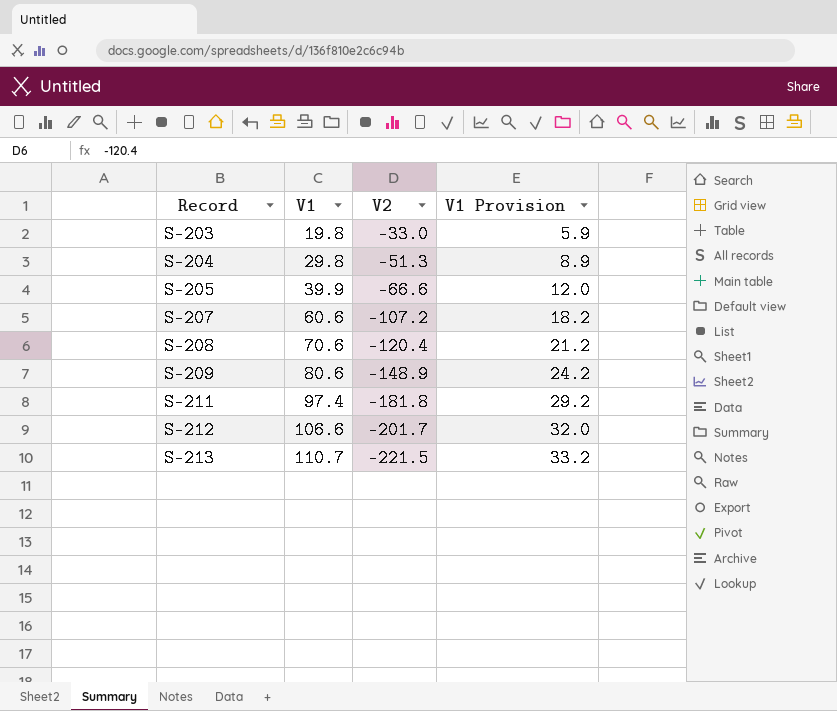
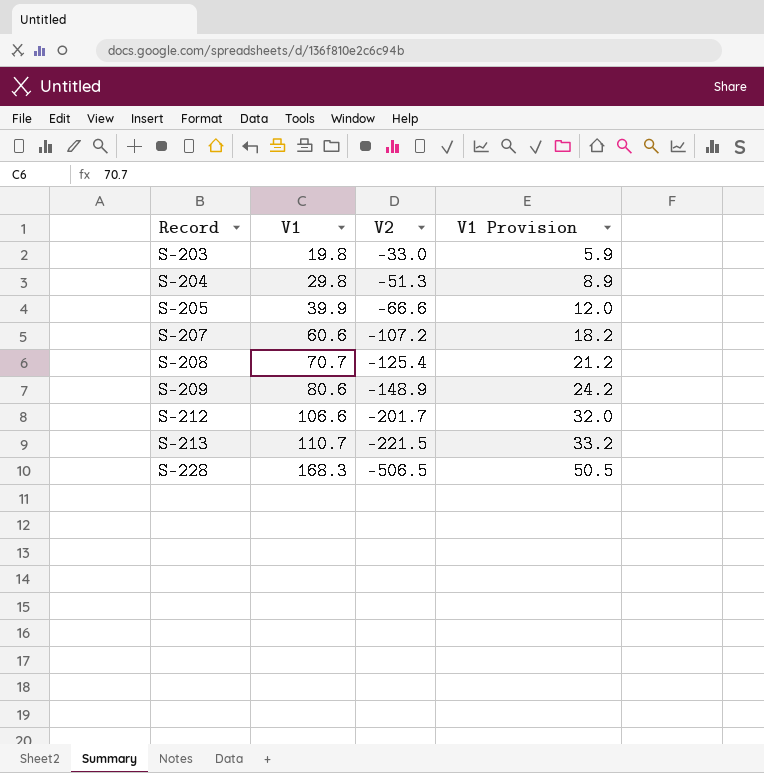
row S-211: 97.4 | -181.8 | 29.2 -> none
S-208 | V1: 70.6 -> 70.7
S-208 | V2: -120.4 -> -125.4
row S-228: none -> 168.3 | -506.5 | 50.5

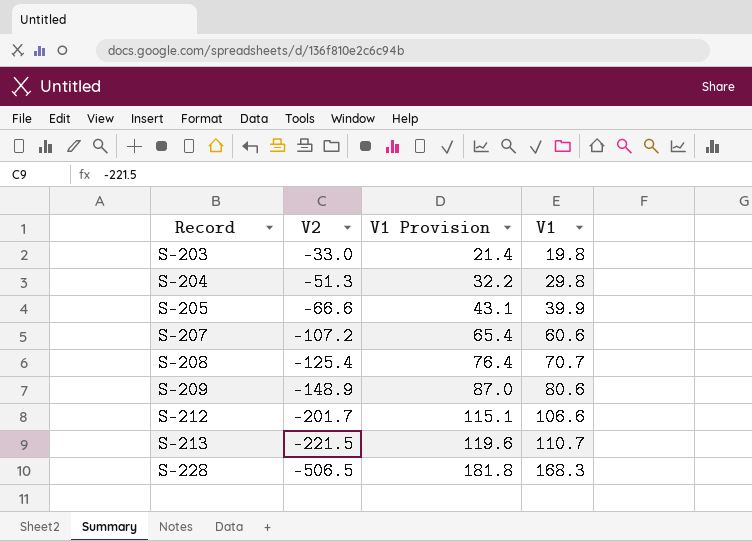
column V1 Provision | formula: [V1] * 0.3 -> [V1] * 1.08
column V1 | position: 2 -> 4

